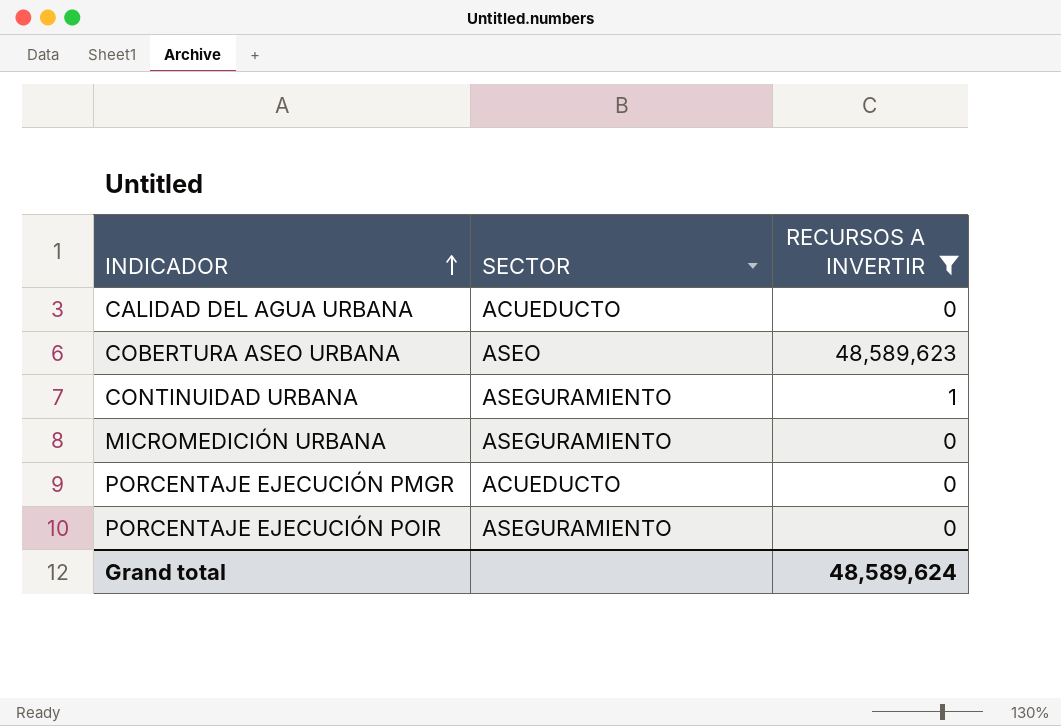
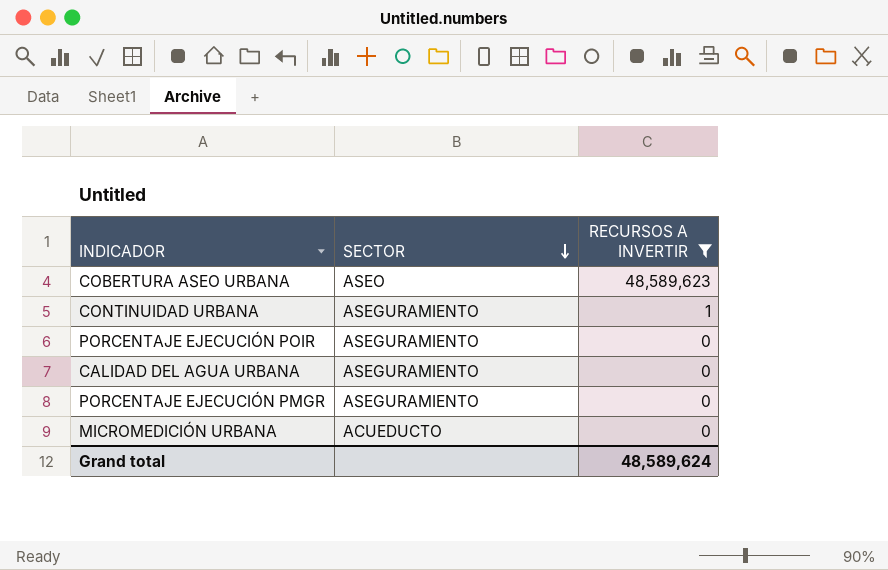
row order: INDICADOR ascending -> SECTOR descending
CALIDAD DEL AGUA URBANA | SECTOR: ACUEDUCTO -> ASEGURAMIENTO
PORCENTAJE EJECUCIÓN PMGR | SECTOR: ACUEDUCTO -> ASEGURAMIENTO
MICROMEDICIÓN URBANA | SECTOR: ASEGURAMIENTO -> ACUEDUCTO

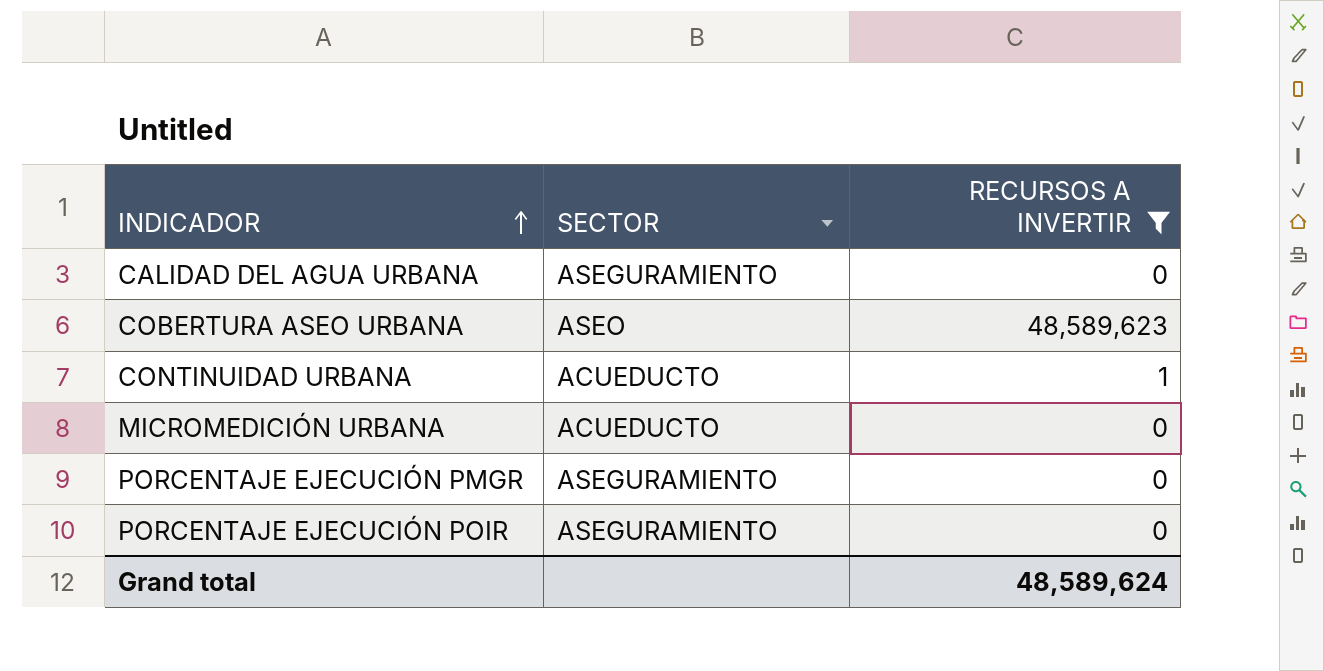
row order: SECTOR descending -> INDICADOR ascending
CONTINUIDAD URBANA | SECTOR: ASEGURAMIENTO -> ACUEDUCTO

